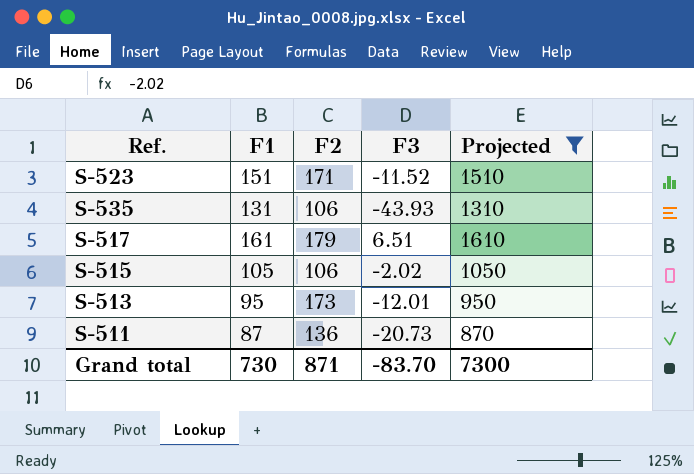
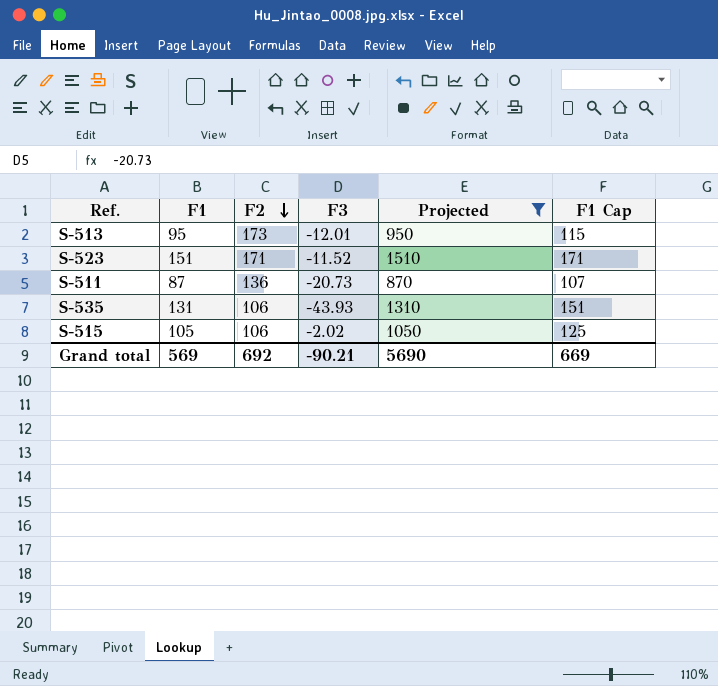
row order: none -> F2 descending
column F1 Cap | formula: none -> [F1] + 20
row S-517: 161 | 179 | 6.51 | 1610 -> none
Grand total | F1: 730 -> 569
Grand total | F2: 871 -> 692
Grand total | F3: -83.70 -> -90.21
Grand total | Projected: 7300 -> 5690

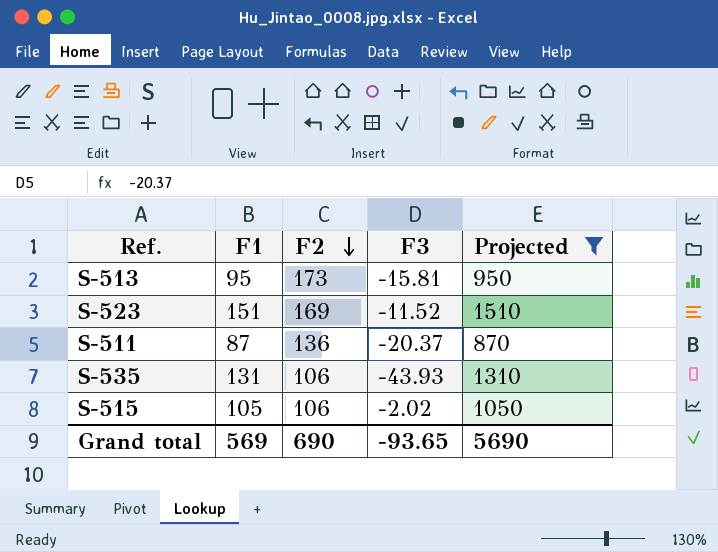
column F1 Cap | formula: [F1] + 20 -> none
S-513 | F3: -12.01 -> -15.81
S-523 | F2: 171 -> 169
S-511 | F3: -20.73 -> -20.37
Grand total | F2: 692 -> 690
Grand total | F3: -90.21 -> -93.65

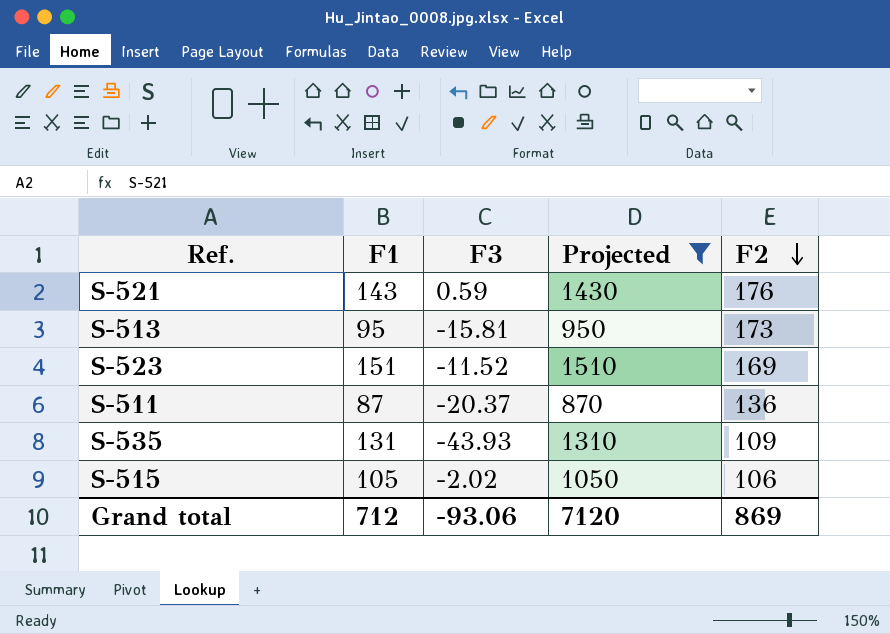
column F2 | position: 3 -> 5
row S-521: none -> 143 | 0.59 | 1430 | 176
S-535 | F2: 106 -> 109
Grand total | F1: 569 -> 712
Grand total | F3: -93.65 -> -93.06
Grand total | Projected: 5690 -> 7120
Grand total | F2: 690 -> 869

